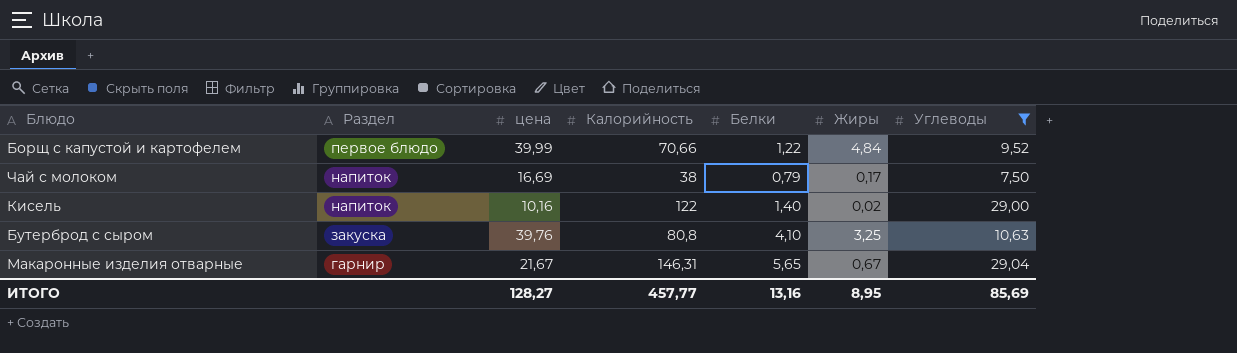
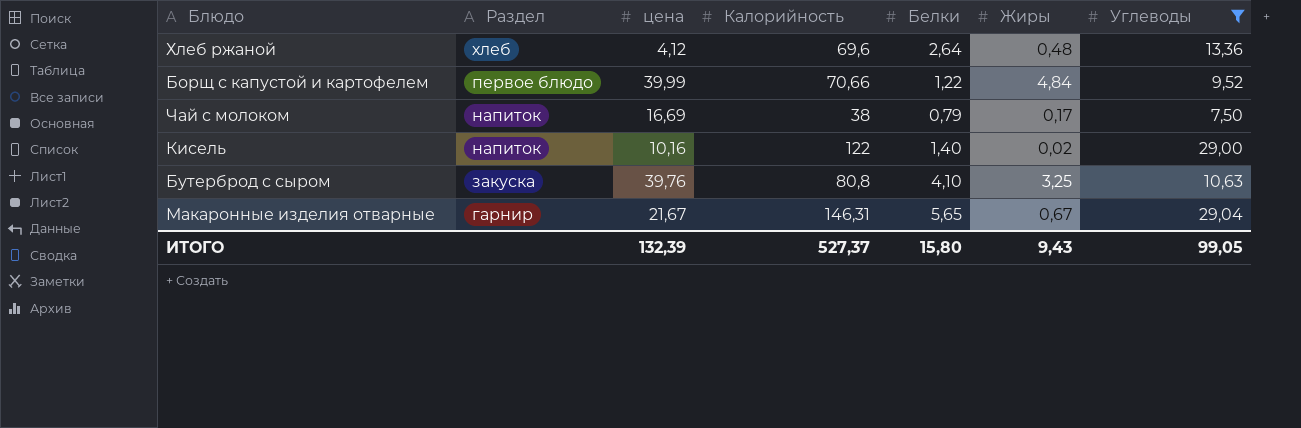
row Хлеб ржаной: none -> хлеб | 4,12 | 69,6 | 2,64 | 0,48 | 13,36
ИТОГО | цена: 128,27 -> 132,39
ИТОГО | Калорийность: 457,77 -> 527,37
ИТОГО | Белки: 13,16 -> 15,80
ИТОГО | Жиры: 8,95 -> 9,43
ИТОГО | Углеводы: 85,69 -> 99,05

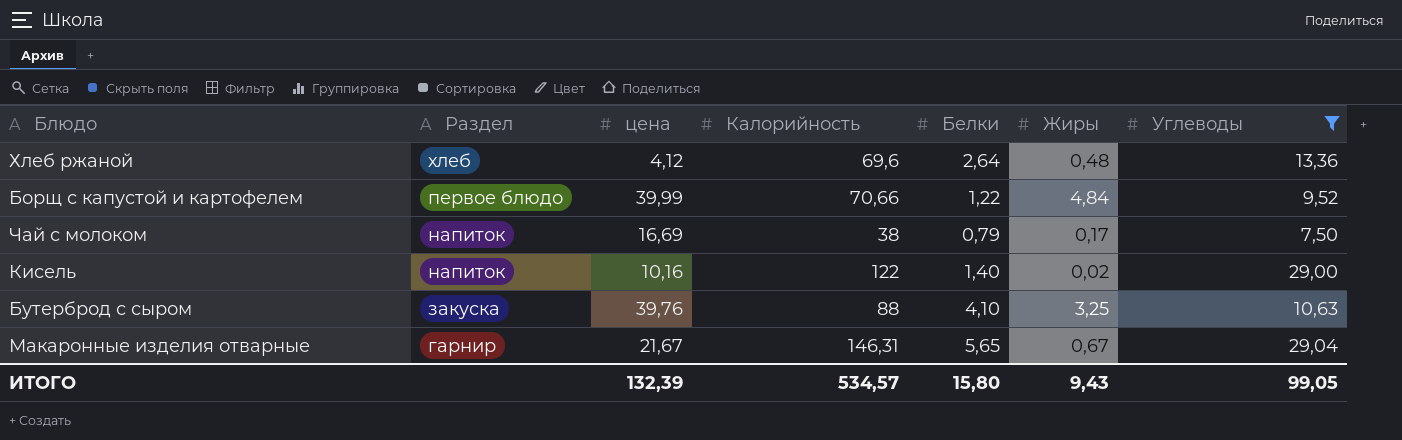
Бутерброд с сыром | Калорийность: 80,8 -> 88
ИТОГО | Калорийность: 527,37 -> 534,57

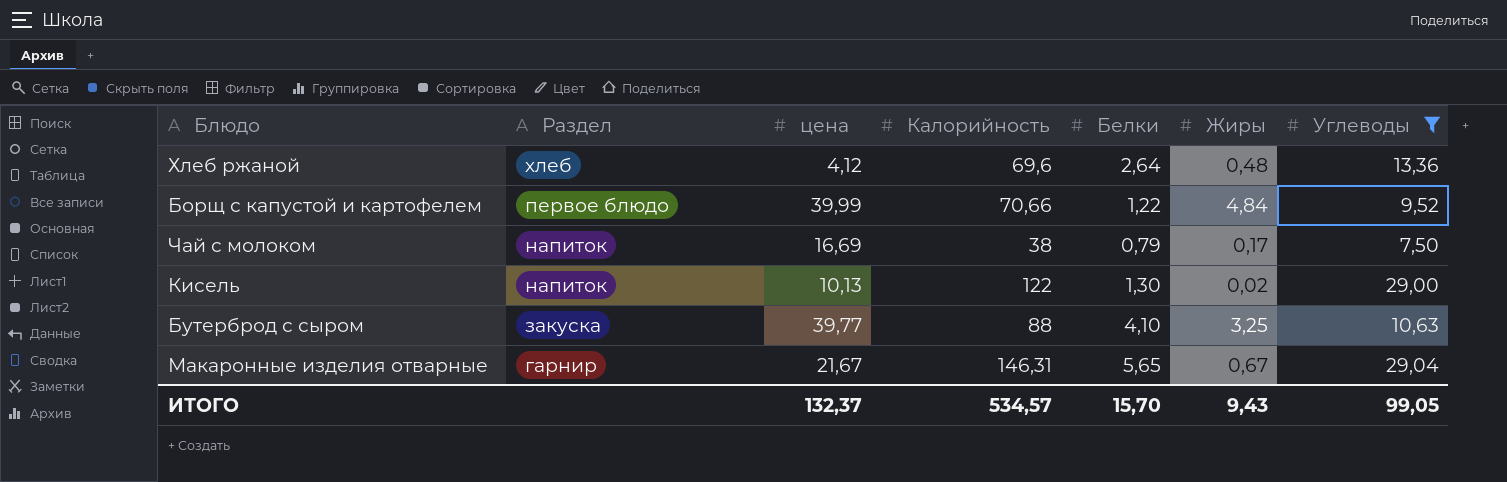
Кисель | цена: 10,16 -> 10,13
Кисель | Белки: 1,40 -> 1,30
Бутерброд с сыром | цена: 39,76 -> 39,77
ИТОГО | цена: 132,39 -> 132,37
ИТОГО | Белки: 15,80 -> 15,70

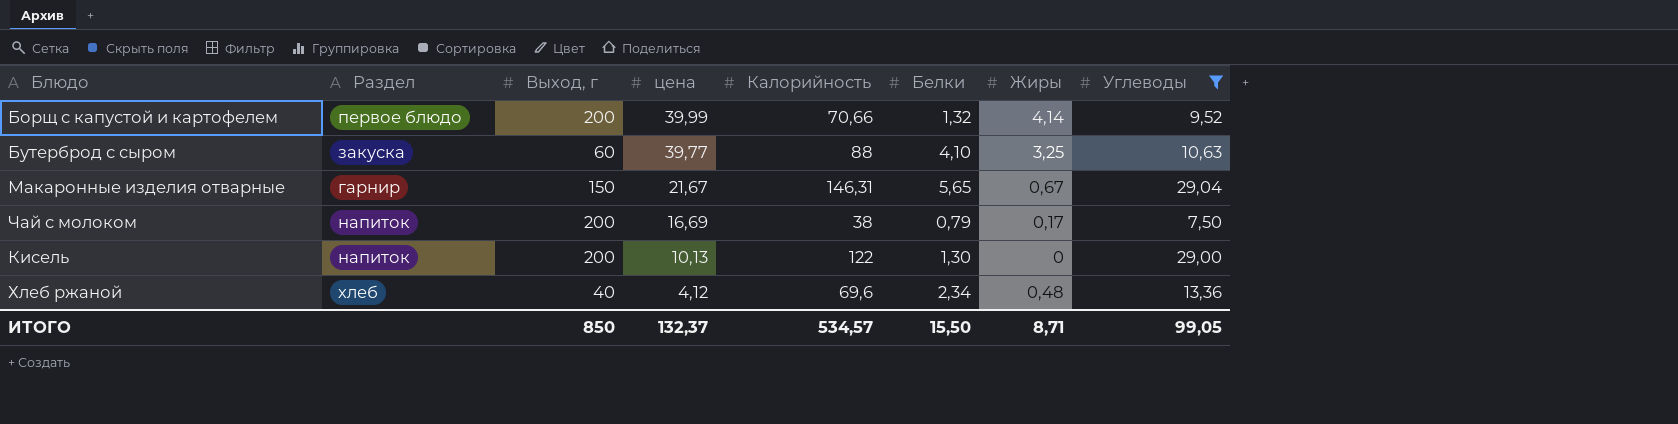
row order: Раздел descending -> цена descending
column Выход, г | position: none -> 3
Борщ с капустой и картофелем | Белки: 1,22 -> 1,32
Борщ с капустой и картофелем | Жиры: 4,84 -> 4,14
Кисель | Жиры: 0,02 -> 0
Хлеб ржаной | Белки: 2,64 -> 2,34
ИТОГО | Белки: 15,70 -> 15,50
ИТОГО | Жиры: 9,43 -> 8,71

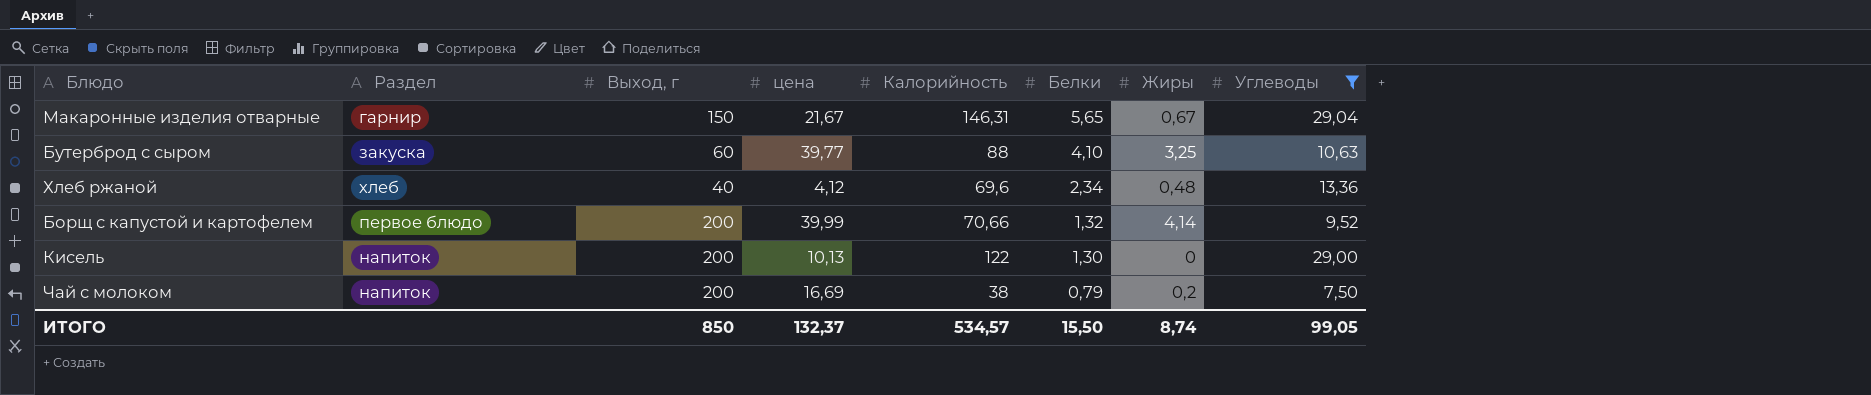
row order: цена descending -> Белки descending
Чай с молоком | Жиры: 0,17 -> 0,2
ИТОГО | Жиры: 8,71 -> 8,74

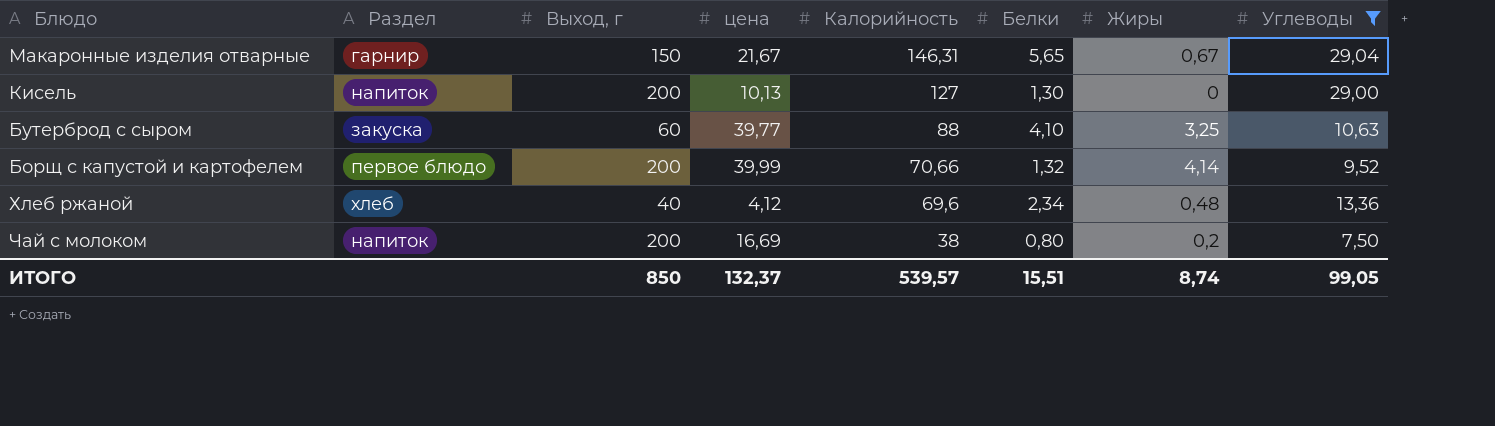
row order: Белки descending -> Калорийность descending
Кисель | Калорийность: 122 -> 127
Чай с молоком | Белки: 0,79 -> 0,80
ИТОГО | Калорийность: 534,57 -> 539,57
ИТОГО | Белки: 15,50 -> 15,51

